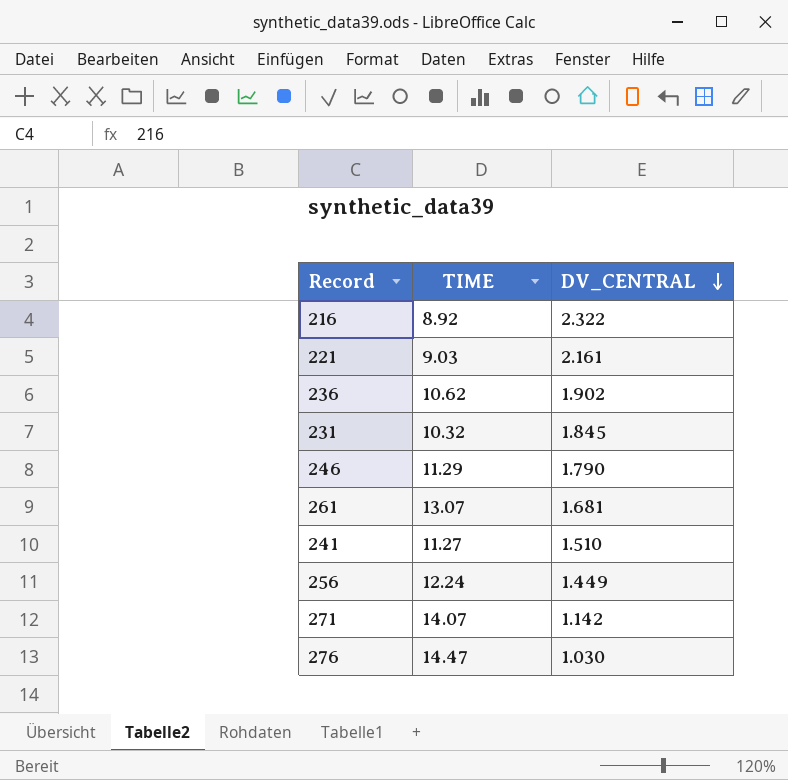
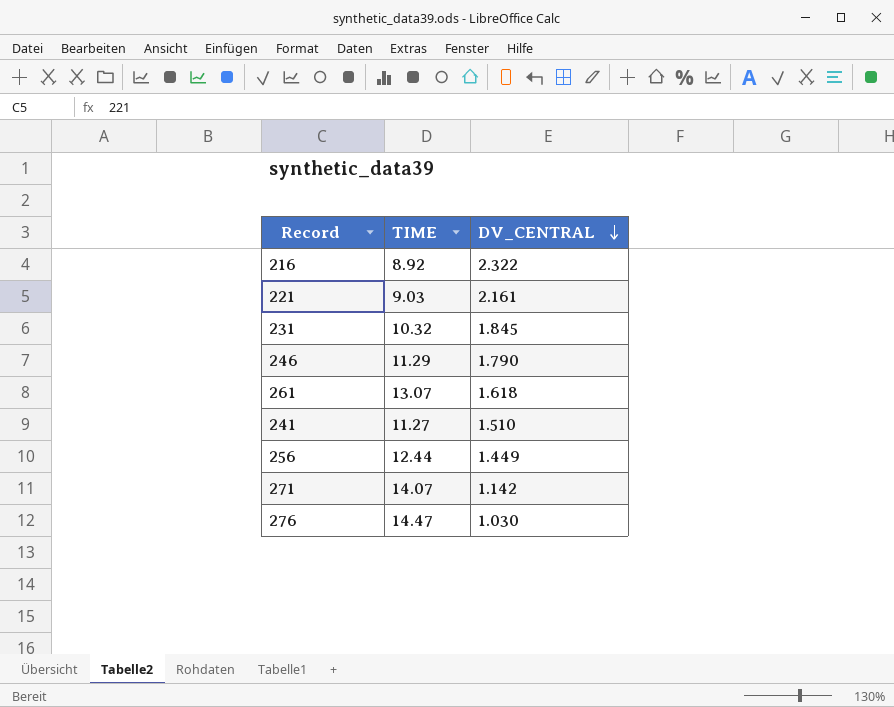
row 236: 10.62 | 1.902 -> none
261 | DV_CENTRAL: 1.681 -> 1.618
256 | TIME: 12.24 -> 12.44

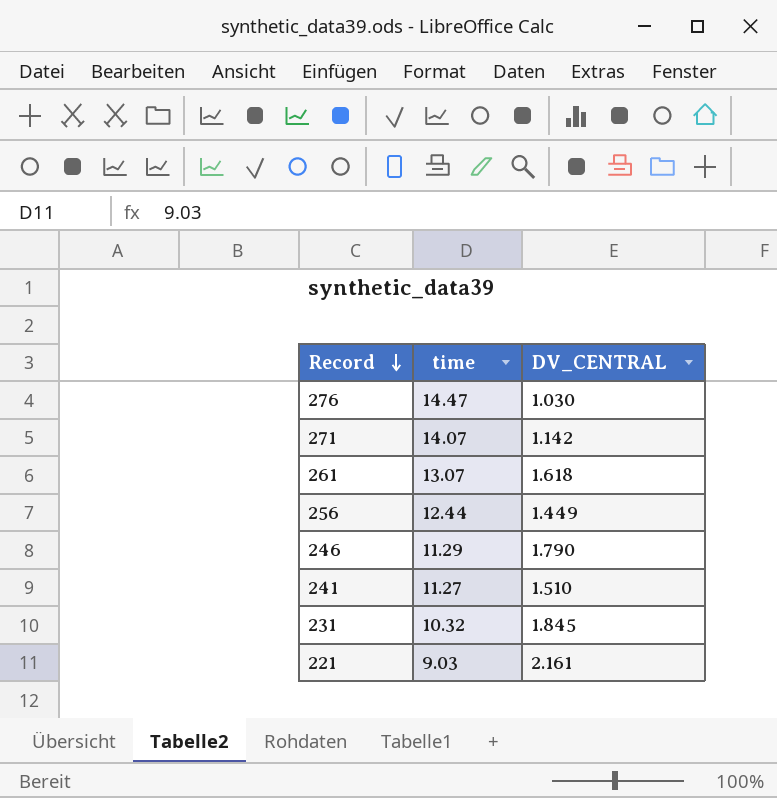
row order: DV_CENTRAL descending -> Record descending
column name: TIME -> time
row 216: 8.92 | 2.322 -> none

